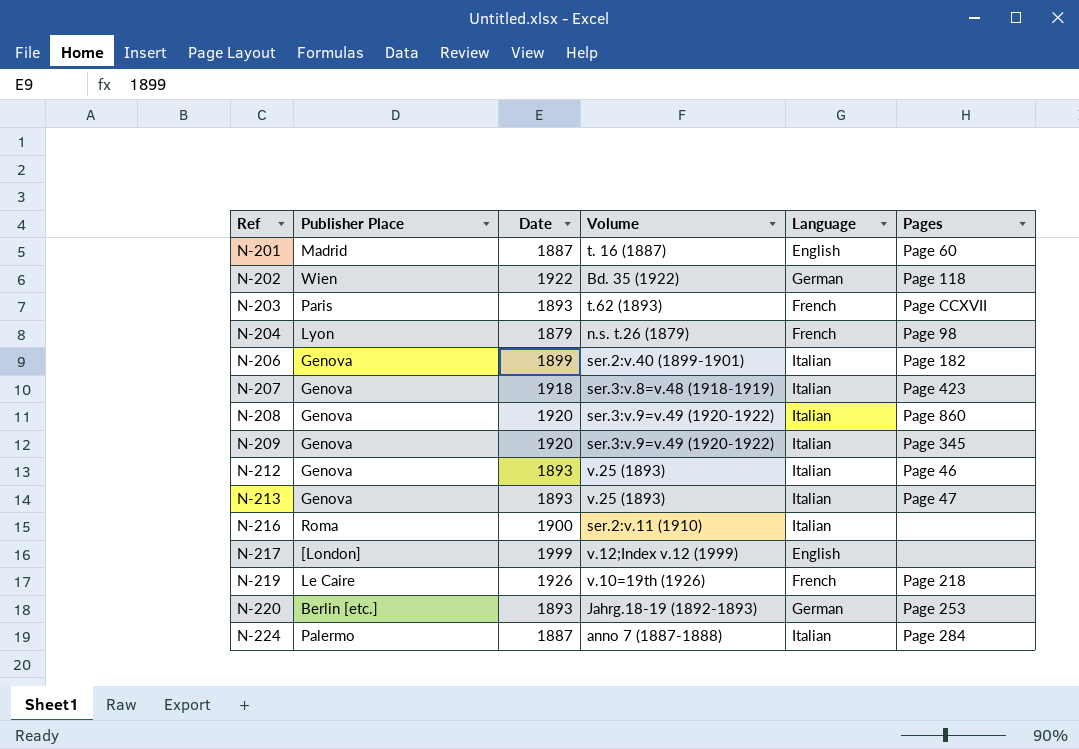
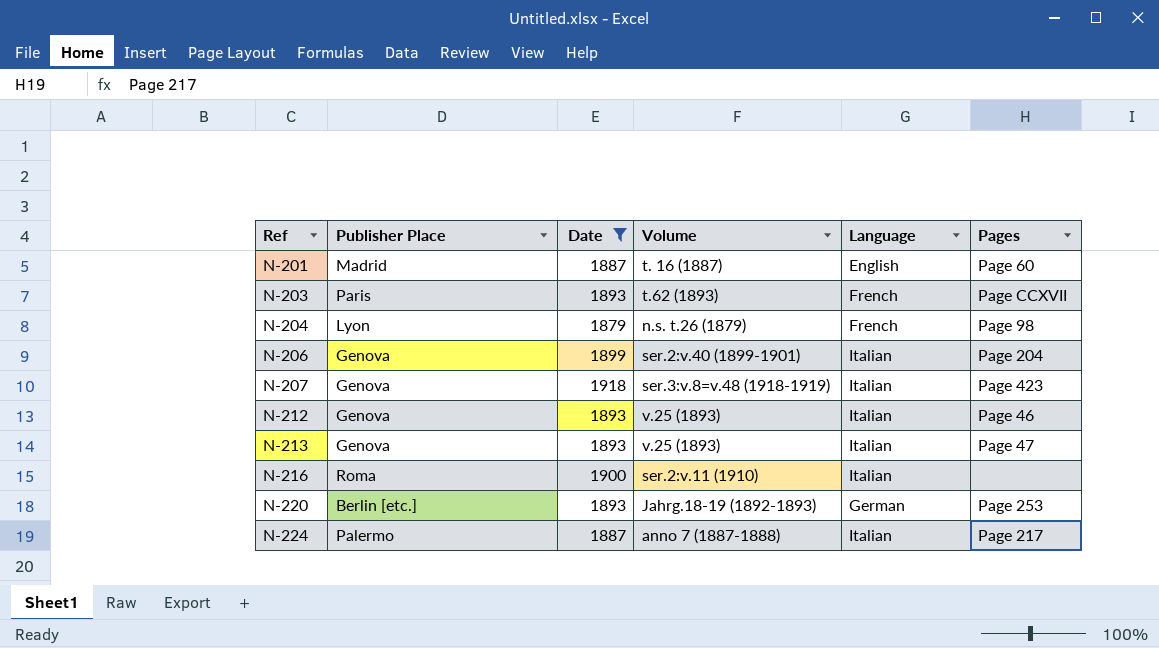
filter: none -> Date <= 1918
N-206 | Pages: Page 182 -> Page 204
N-224 | Pages: Page 284 -> Page 217

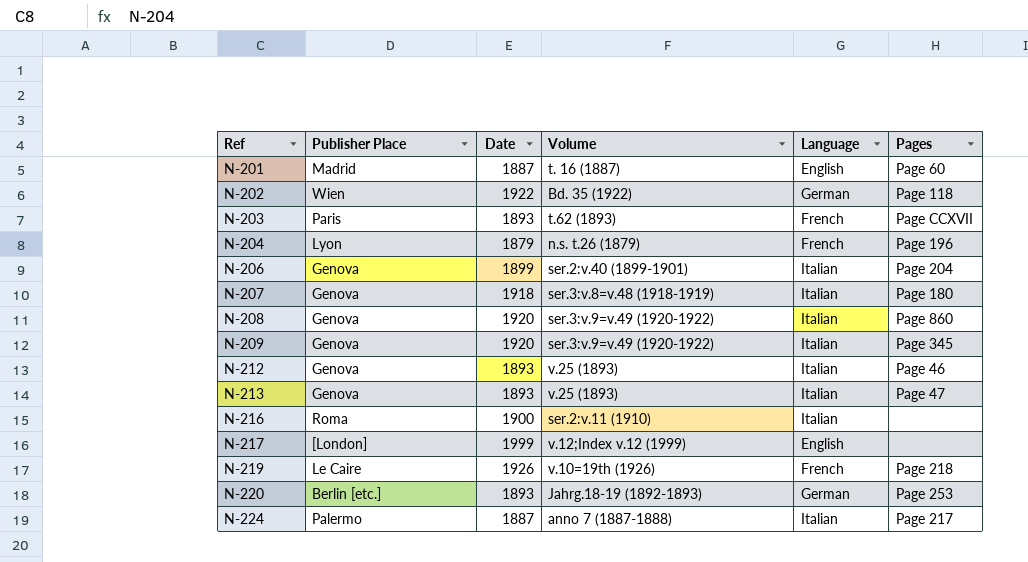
filter: Date <= 1918 -> none
N-204 | Pages: Page 98 -> Page 196
N-207 | Pages: Page 423 -> Page 180

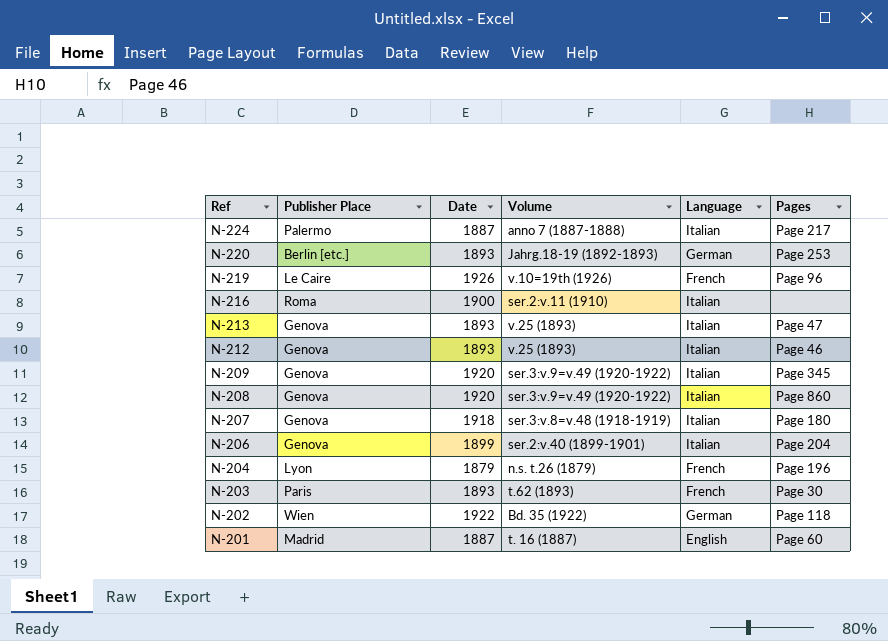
row order: Ref ascending -> Ref descending
row N-217: [London] | 1999 | v.12;Index v.12 (1999) | English | none -> none
N-219 | Pages: Page 218 -> Page 96
N-203 | Pages: Page CCXVII -> Page 30

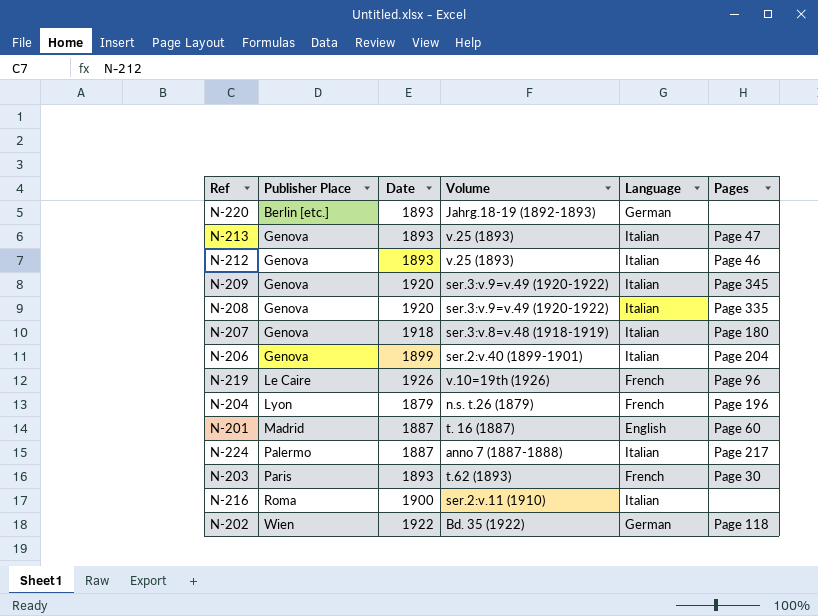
row order: Ref descending -> Publisher Place ascending
N-220 | Pages: Page 253 -> none
N-208 | Pages: Page 860 -> Page 335

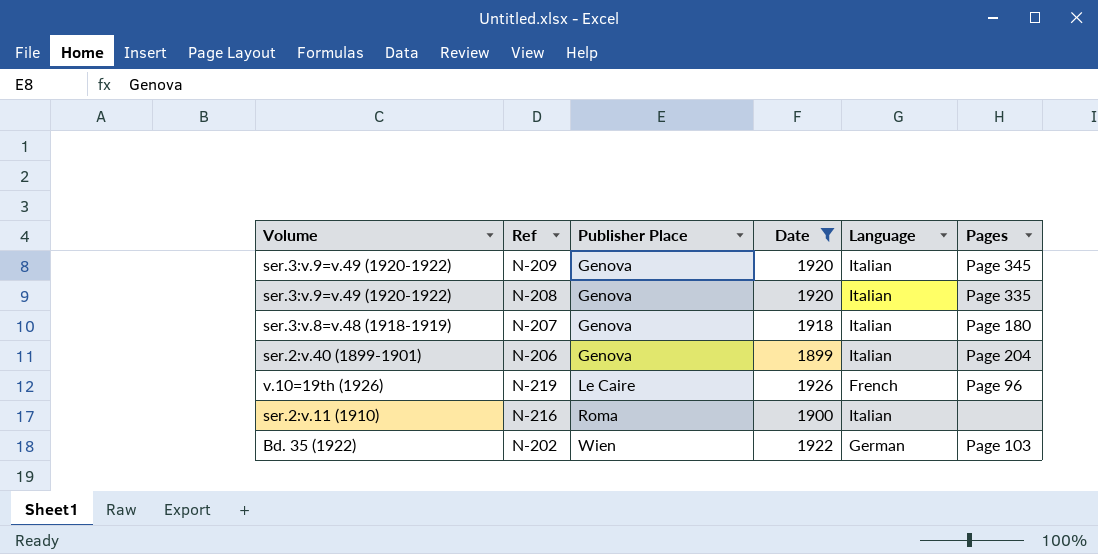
filter: none -> Date >= 1899
column Volume | position: 4 -> 1
N-202 | Pages: Page 118 -> Page 103

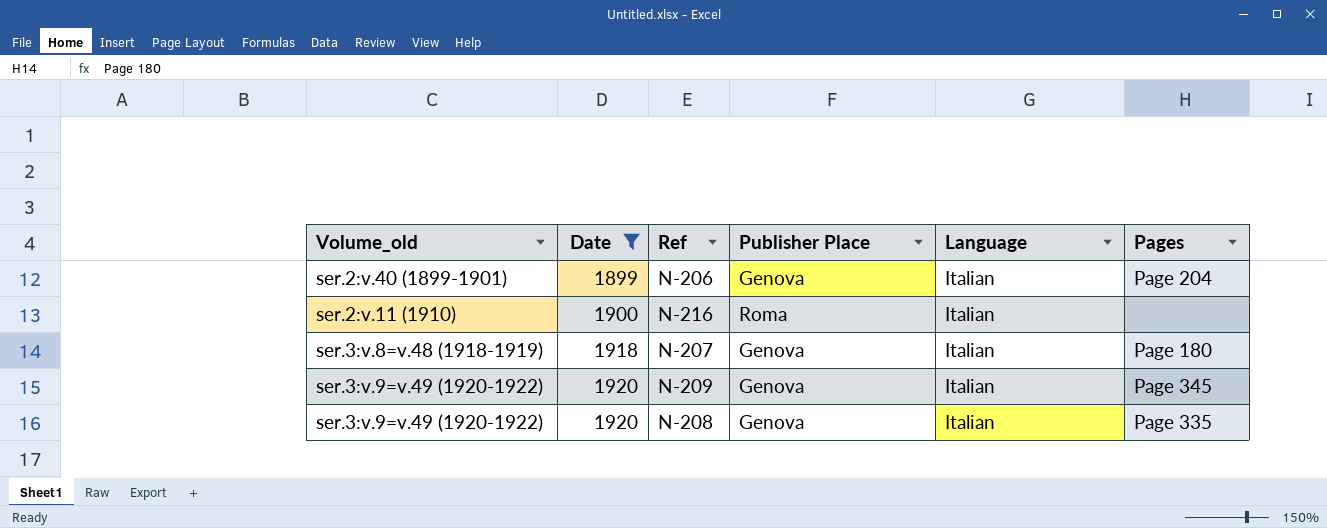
row order: Publisher Place ascending -> Date ascending
column name: Volume -> Volume_old
column Date | position: 4 -> 2
row N-219: v.10=19th (1926) | Le Caire | 1926 | French | Page 96 -> none
row N-202: Bd. 35 (1922) | Wien | 1922 | German | Page 103 -> none

